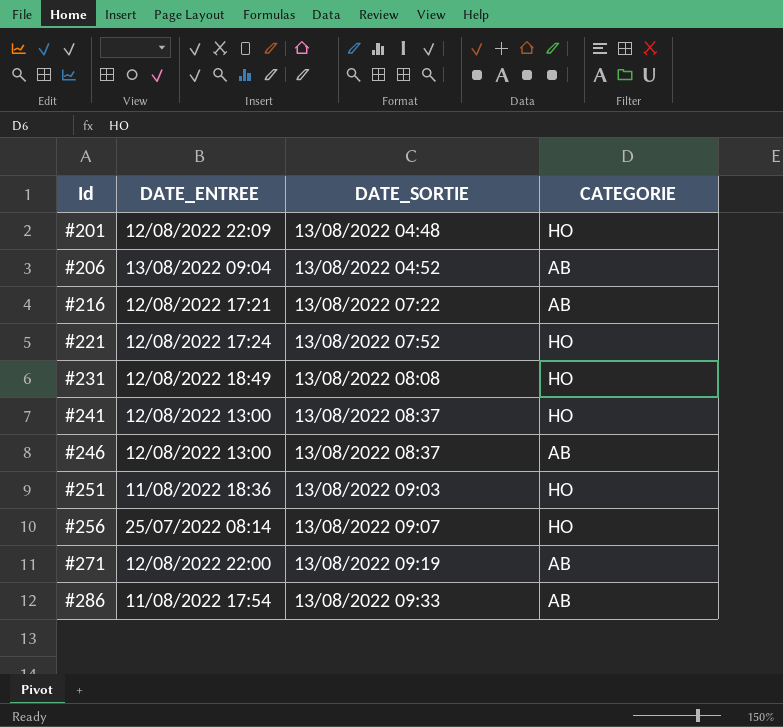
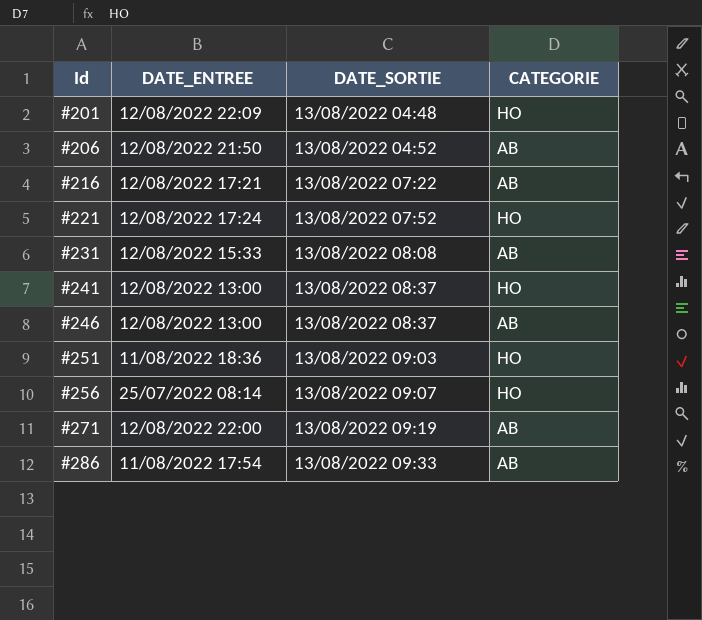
#206 | DATE_ENTREE: 13/08/2022 09:04 -> 12/08/2022 21:50
#231 | DATE_ENTREE: 12/08/2022 18:49 -> 12/08/2022 15:33
#231 | CATEGORIE: HO -> AB

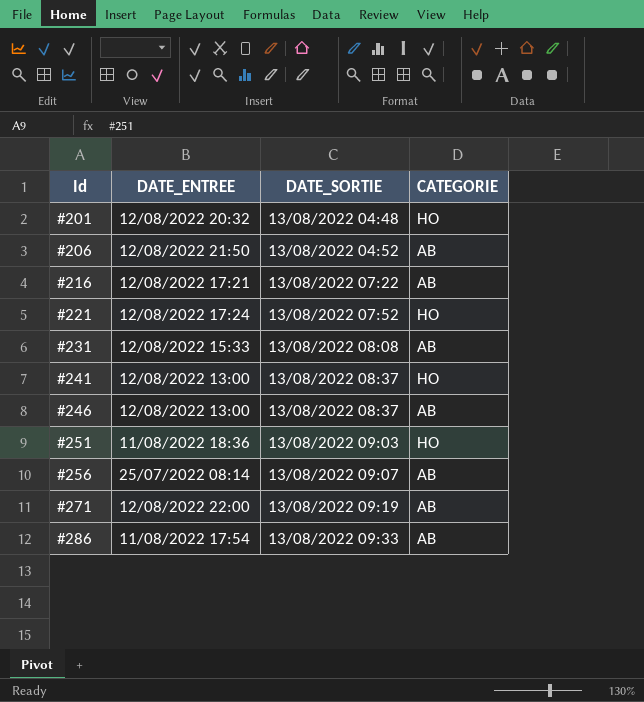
#201 | DATE_ENTREE: 12/08/2022 22:09 -> 12/08/2022 20:32
#256 | CATEGORIE: HO -> AB

